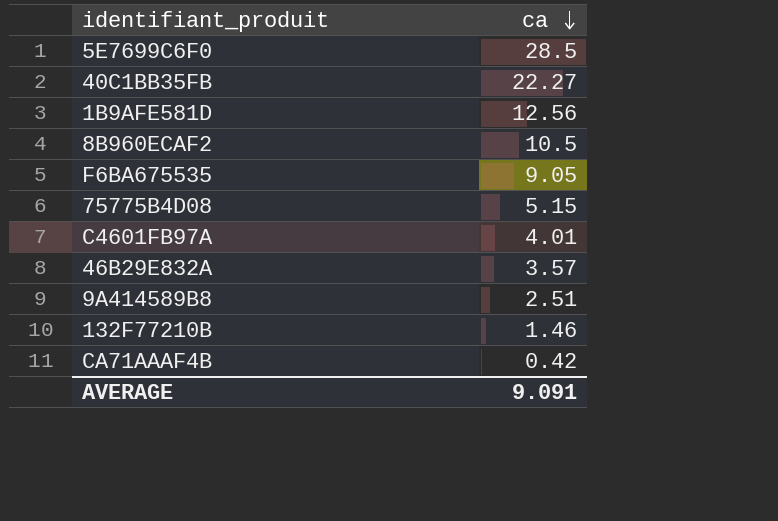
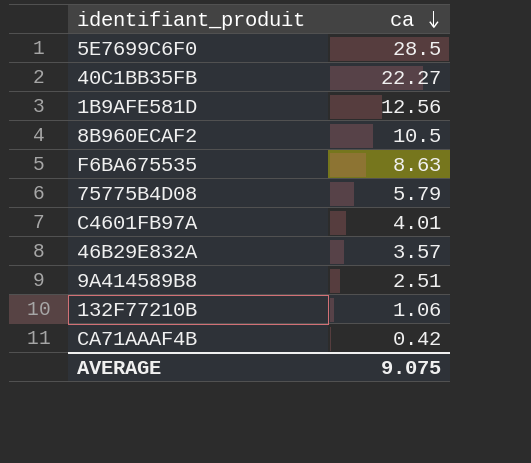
F6BA675535 | ca: 9.05 -> 8.63
75775B4D08 | ca: 5.15 -> 5.79
132F77210B | ca: 1.46 -> 1.06
AVERAGE | ca: 9.091 -> 9.075

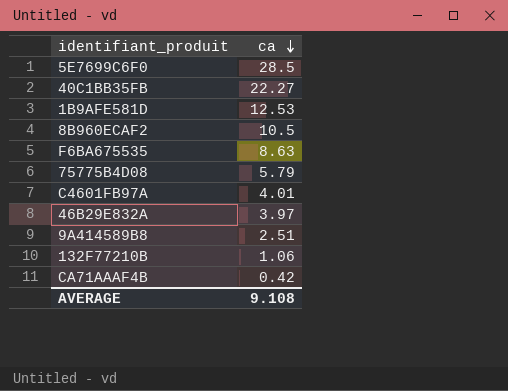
1B9AFE581D | ca: 12.56 -> 12.53
46B29E832A | ca: 3.57 -> 3.97
AVERAGE | ca: 9.075 -> 9.108

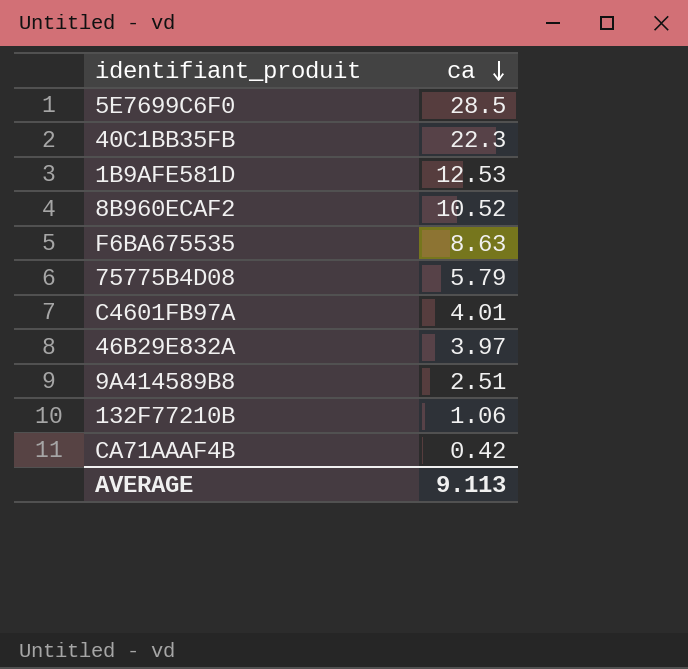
40C1BB35FB | ca: 22.27 -> 22.3
8B960ECAF2 | ca: 10.5 -> 10.52
AVERAGE | ca: 9.108 -> 9.113

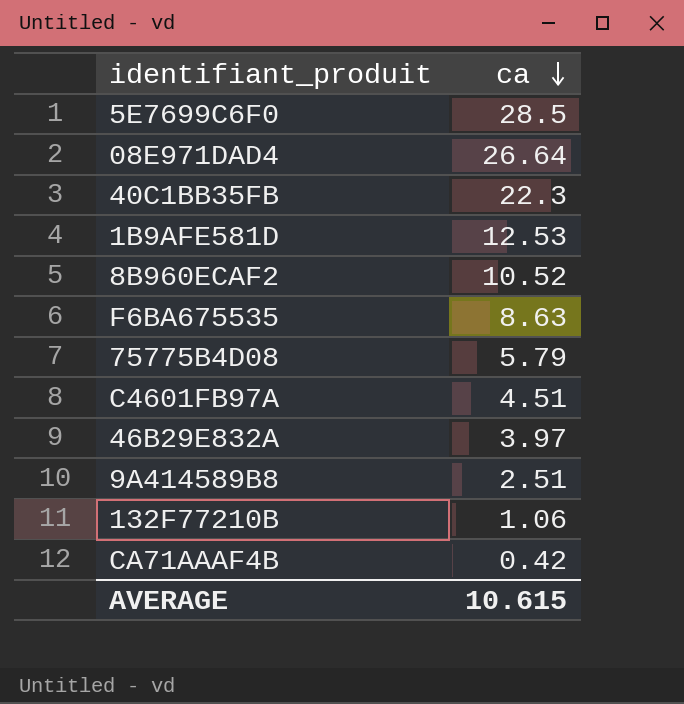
row 08E971DAD4: none -> 26.64
C4601FB97A | ca: 4.01 -> 4.51
AVERAGE | ca: 9.113 -> 10.615

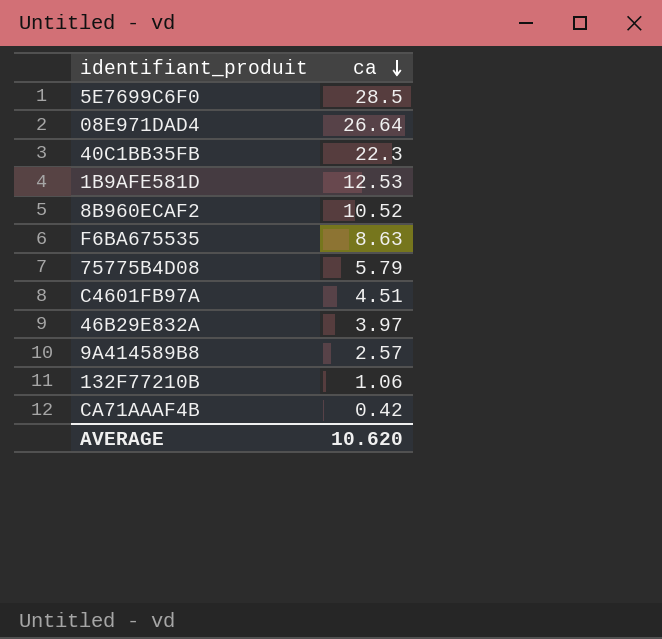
9A414589B8 | ca: 2.51 -> 2.57
AVERAGE | ca: 10.615 -> 10.620

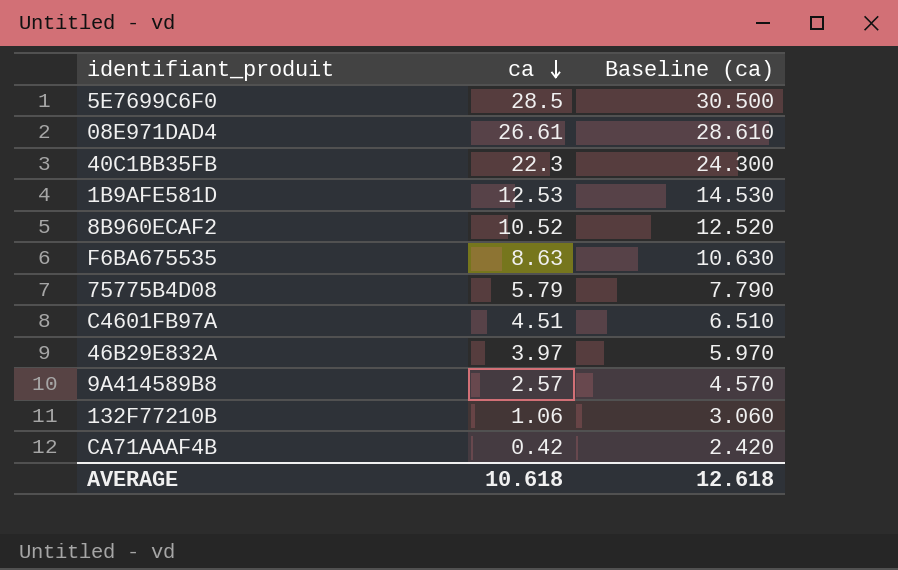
column Baseline (ca) | formula: none -> [ca] + 2
08E971DAD4 | ca: 26.64 -> 26.61
AVERAGE | ca: 10.620 -> 10.618

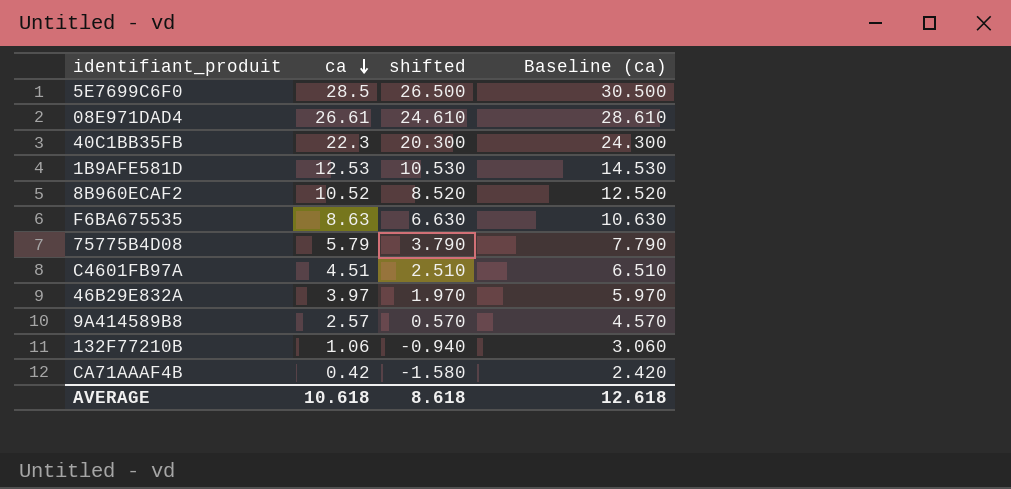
column shifted | formula: none -> [ca] - 2

